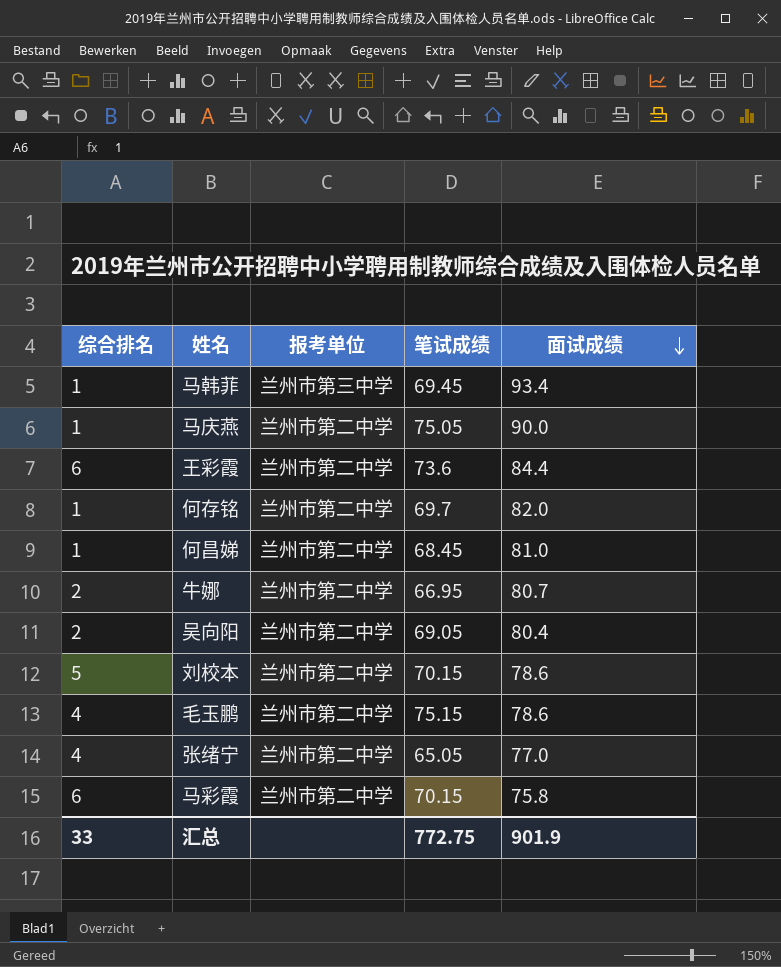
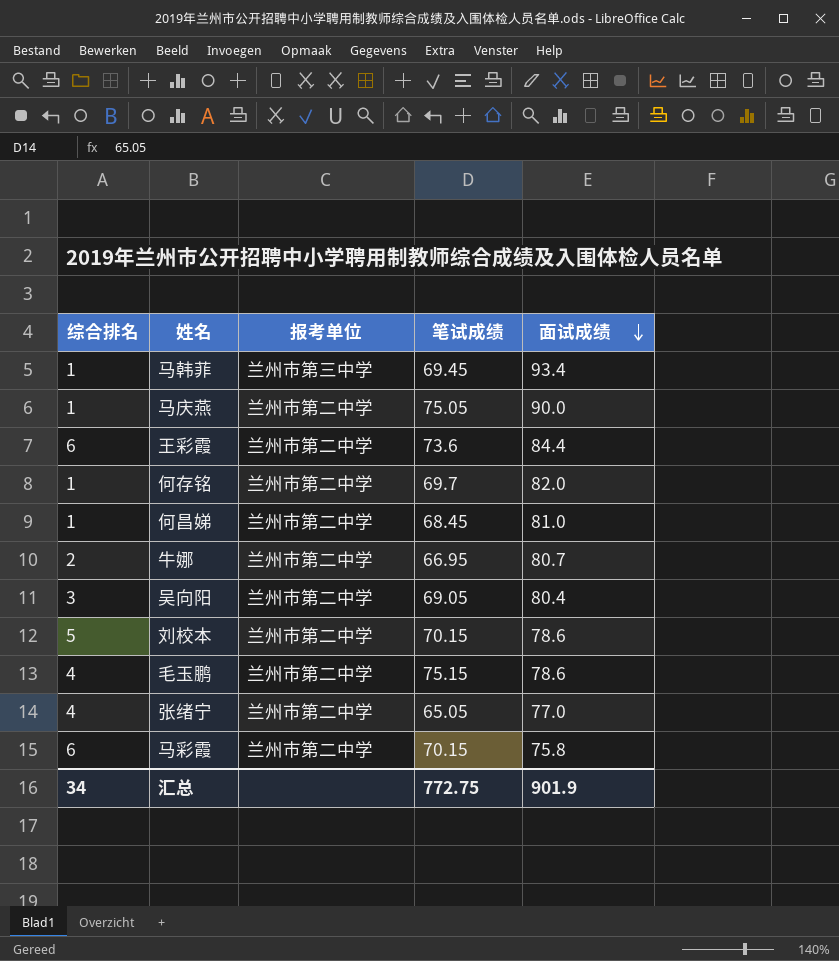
吴向阳 | 综合排名: 2 -> 3
汇总 | 综合排名: 33 -> 34

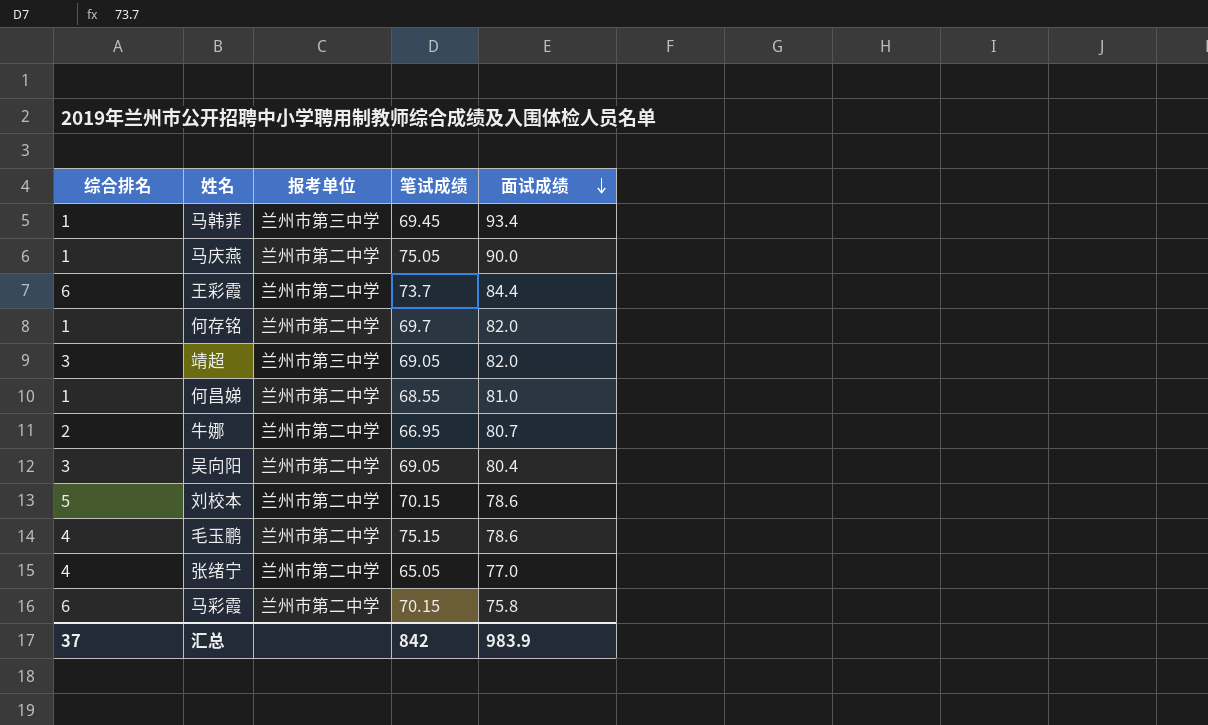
王彩霞 | 笔试成绩: 73.6 -> 73.7
row 靖超: none -> 3 | 兰州市第三中学 | 69.05 | 82.0
何昌娣 | 笔试成绩: 68.45 -> 68.55
汇总 | 综合排名: 34 -> 37
汇总 | 笔试成绩: 772.75 -> 842
汇总 | 面试成绩: 901.9 -> 983.9

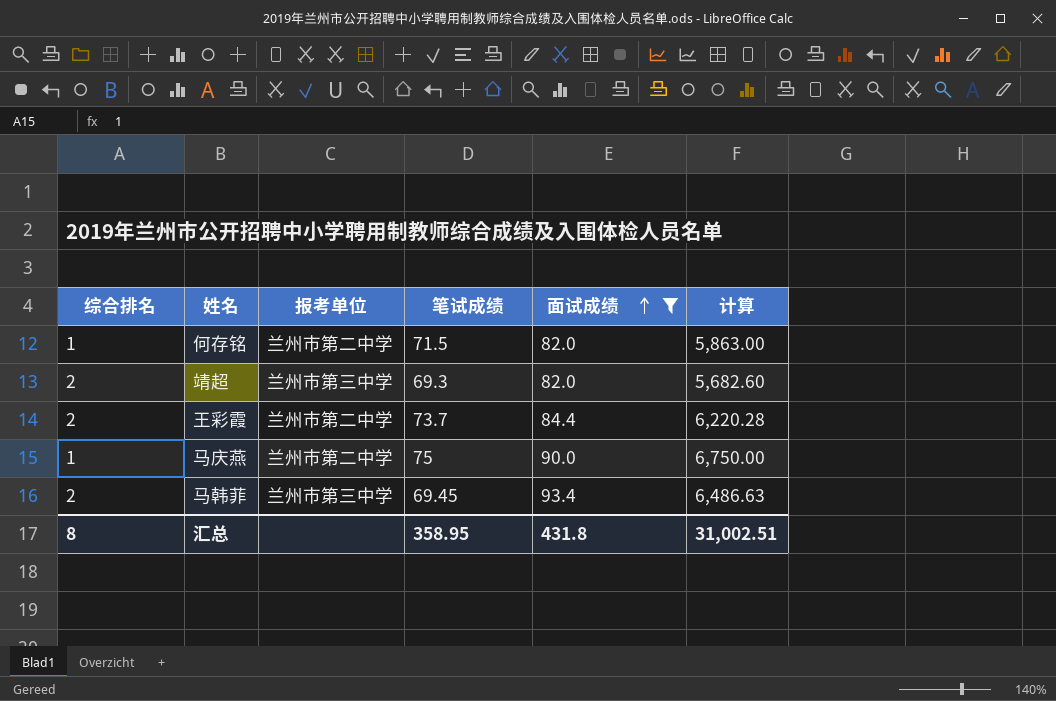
filter: none -> 面试成绩 >= 82.0
row order: 面试成绩 descending -> 面试成绩 ascending
column 计算 | formula: none -> [笔试成绩] * [面试成绩]
何存铭 | 笔试成绩: 69.7 -> 71.5
靖超 | 综合排名: 3 -> 2
靖超 | 笔试成绩: 69.05 -> 69.3
王彩霞 | 综合排名: 6 -> 2
马庆燕 | 笔试成绩: 75.05 -> 75
马韩菲 | 综合排名: 1 -> 2
汇总 | 综合排名: 37 -> 8
汇总 | 笔试成绩: 842 -> 358.95
汇总 | 面试成绩: 983.9 -> 431.8

